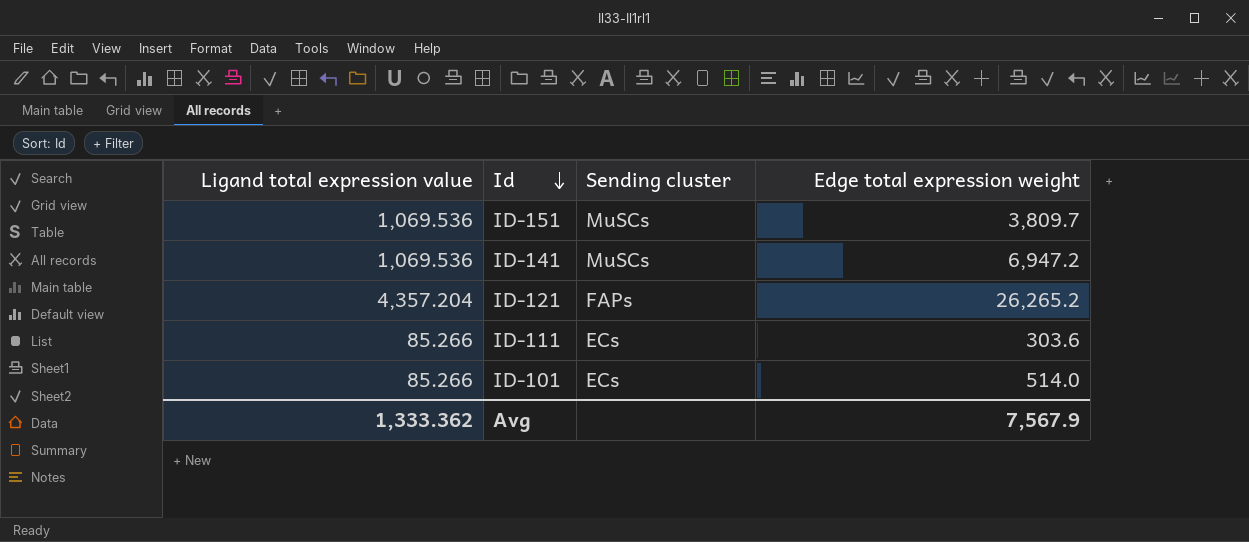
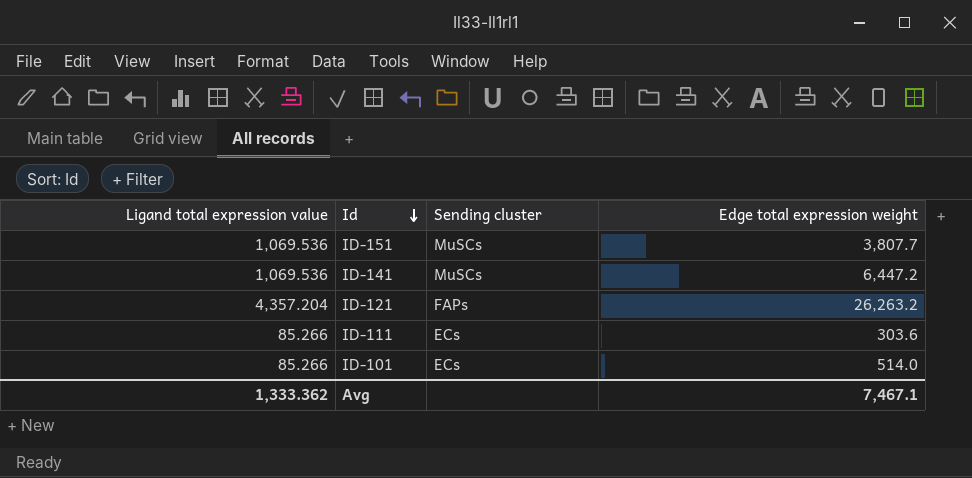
ID-151 | Edge total expression weight: 3,809.7 -> 3,807.7
ID-141 | Edge total expression weight: 6,947.2 -> 6,447.2
ID-121 | Edge total expression weight: 26,265.2 -> 26,263.2
Avg | Edge total expression weight: 7,567.9 -> 7,467.1

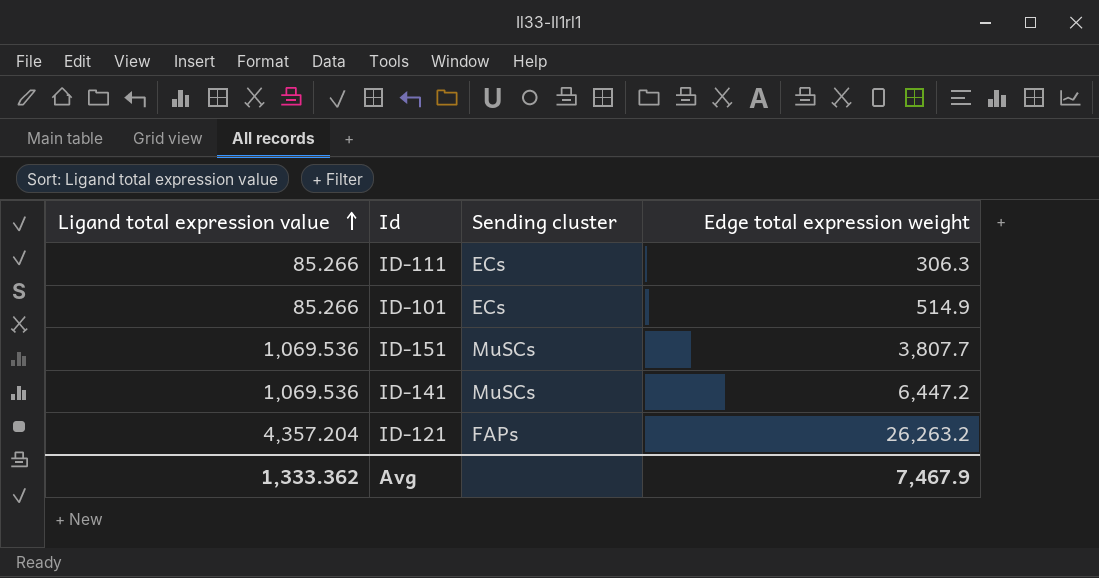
row order: Id descending -> Ligand total expression value ascending
ID-111 | Edge total expression weight: 303.6 -> 306.3
ID-101 | Edge total expression weight: 514.0 -> 514.9
Avg | Edge total expression weight: 7,467.1 -> 7,467.9

